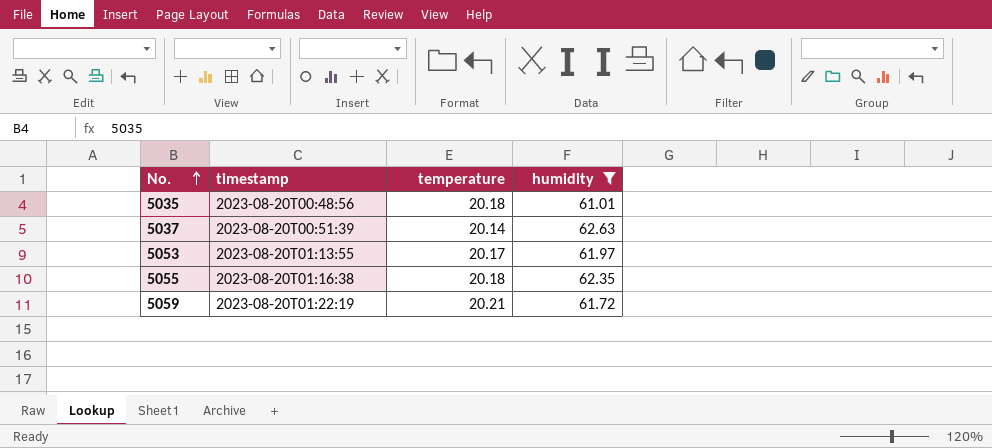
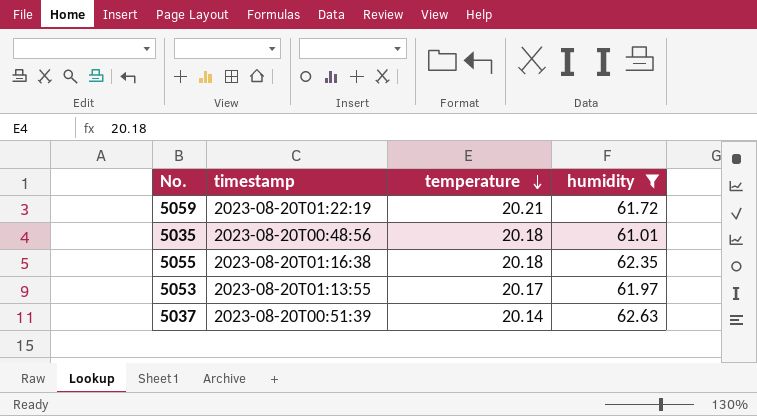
row order: No. ascending -> temperature descending

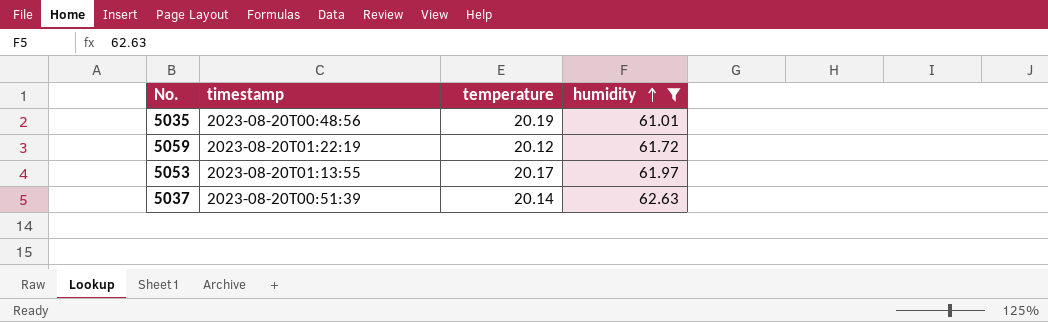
row order: temperature descending -> humidity ascending
row 5055: 2023-08-20T01:16:38 | 20.18 | 62.35 -> none
5035 | temperature: 20.18 -> 20.19
5059 | temperature: 20.21 -> 20.12

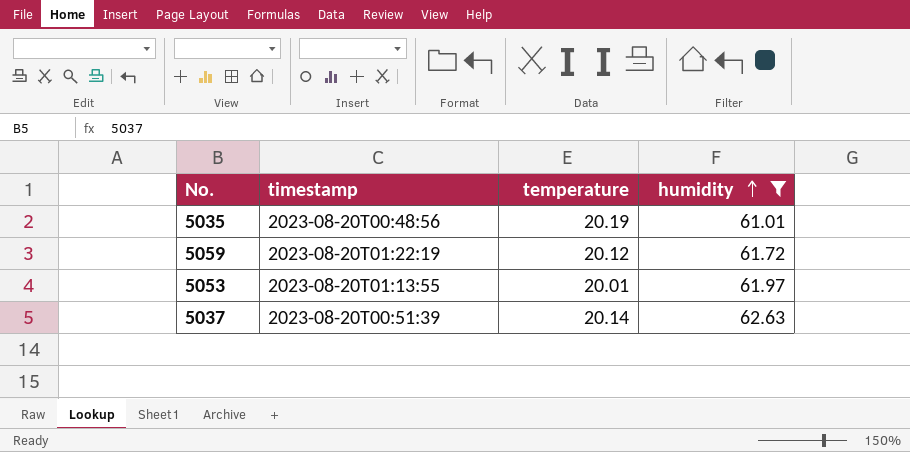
5053 | temperature: 20.17 -> 20.01

